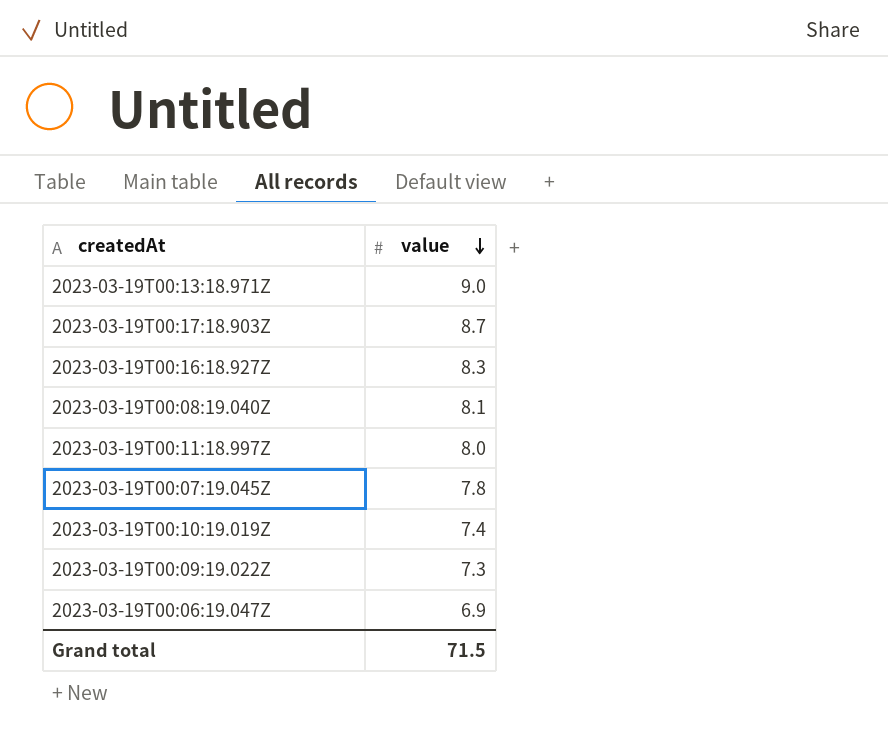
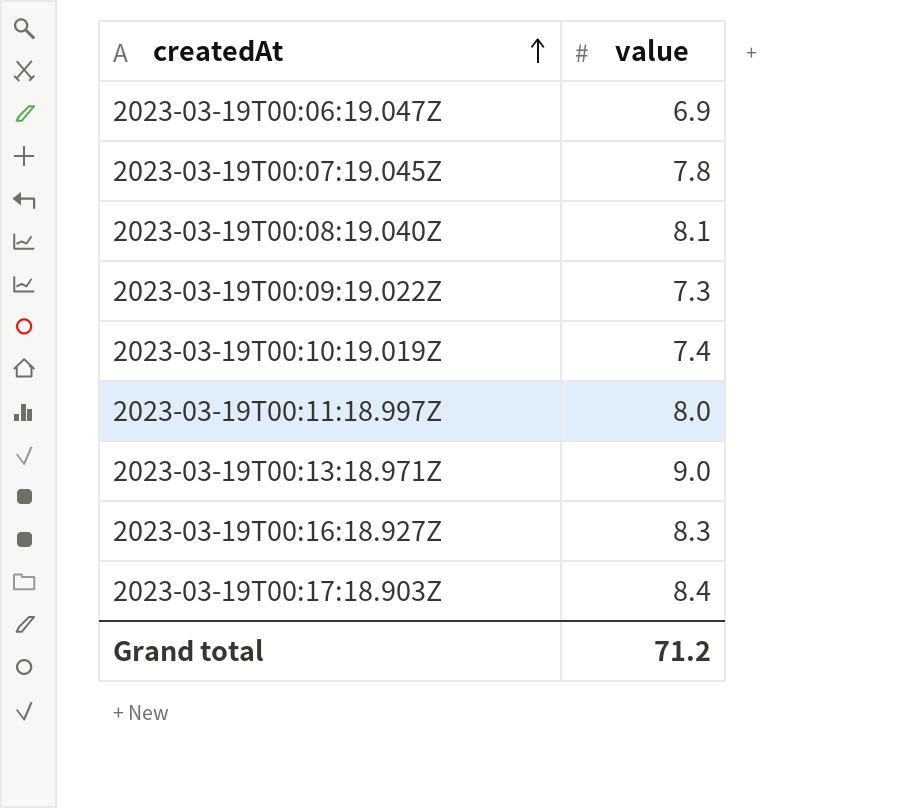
row order: value descending -> createdAt ascending
2023-03-19T00:17:18.903Z | value: 8.7 -> 8.4
Grand total | value: 71.5 -> 71.2

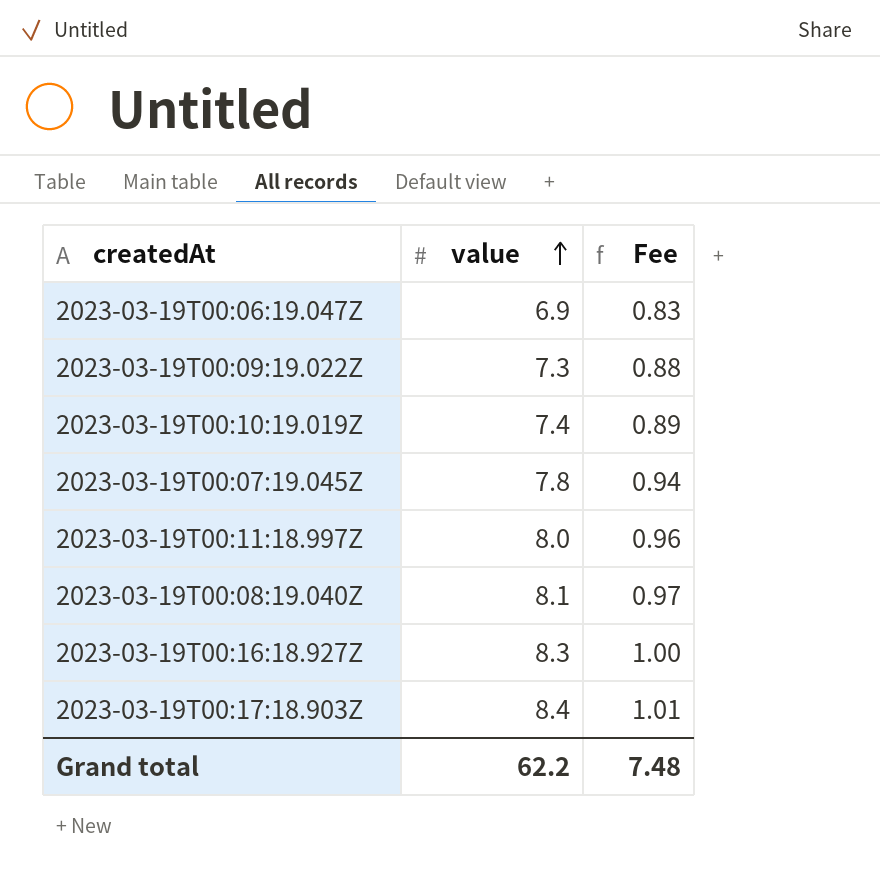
row order: createdAt ascending -> value ascending
column Fee | formula: none -> [value] * 0.12
row 2023-03-19T00:13:18.971Z: 9.0 -> none
Grand total | value: 71.2 -> 62.2

